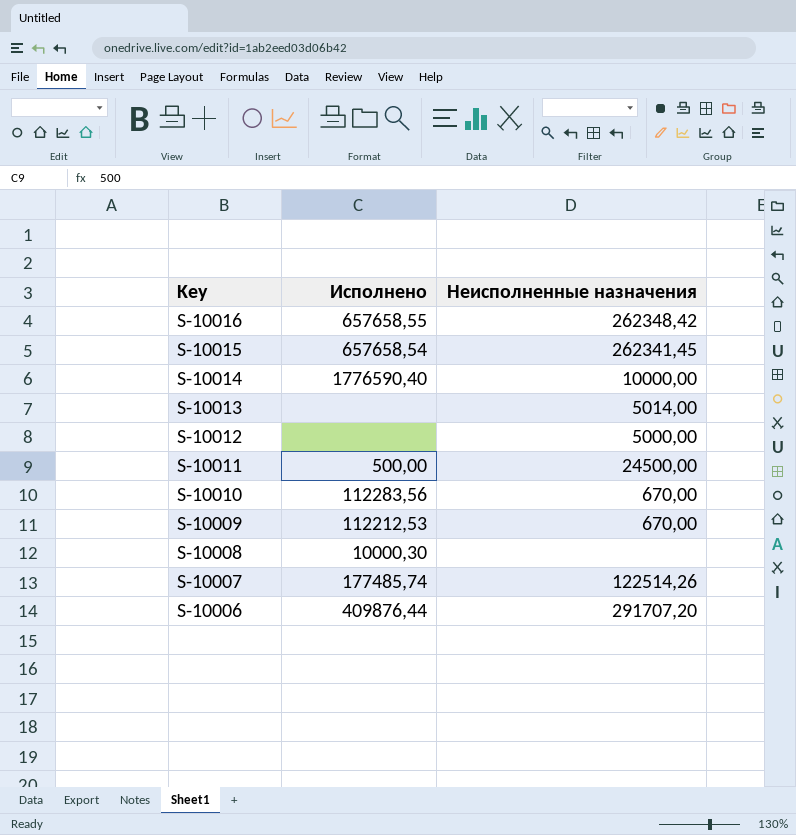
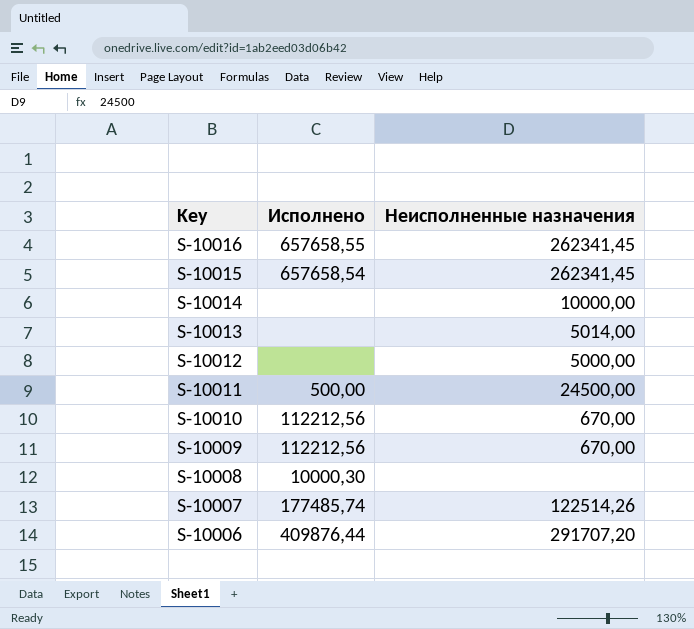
S-10016 | Неисполненные назначения: 262348,42 -> 262341,45
S-10014 | Исполнено: 1776590,40 -> none
S-10010 | Исполнено: 112283,56 -> 112212,56
S-10009 | Исполнено: 112212,53 -> 112212,56

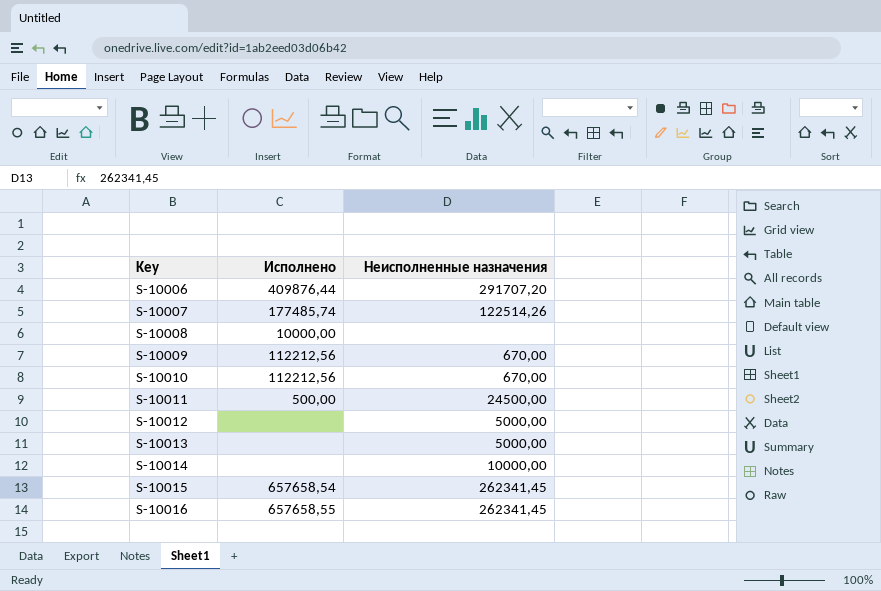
row order: Key descending -> Key ascending
S-10008 | Исполнено: 10000,30 -> 10000,00
S-10013 | Неисполненные назначения: 5014,00 -> 5000,00

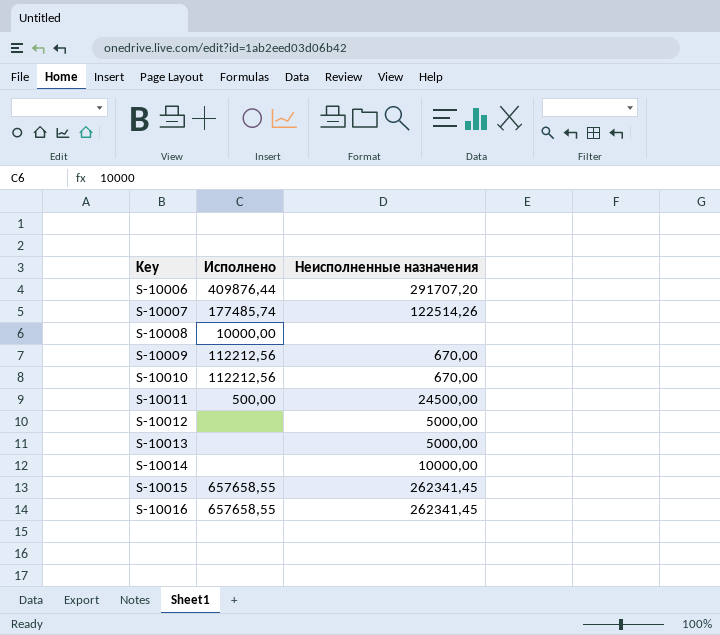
S-10015 | Исполнено: 657658,54 -> 657658,55

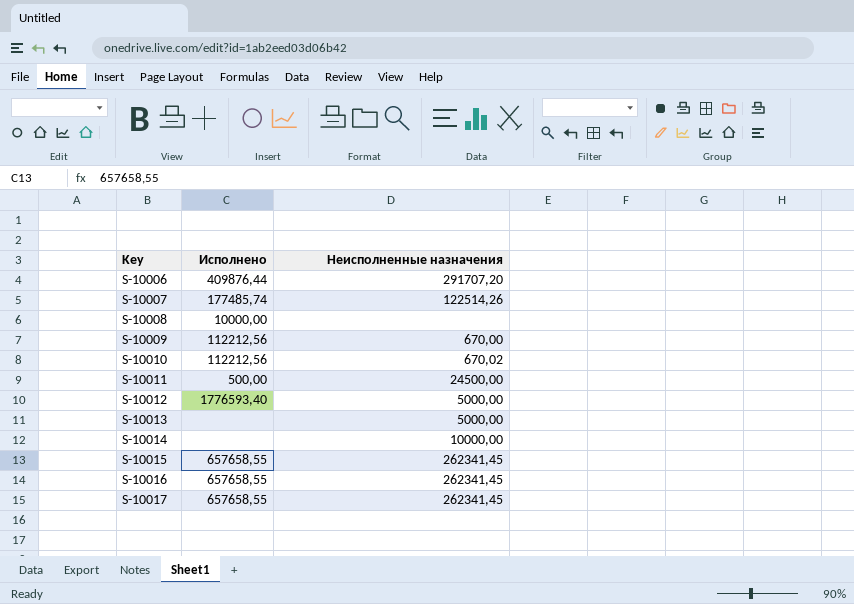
S-10010 | Неисполненные назначения: 670,00 -> 670,02
S-10012 | Исполнено: none -> 1776593,40
row S-10017: none -> 657658,55 | 262341,45

